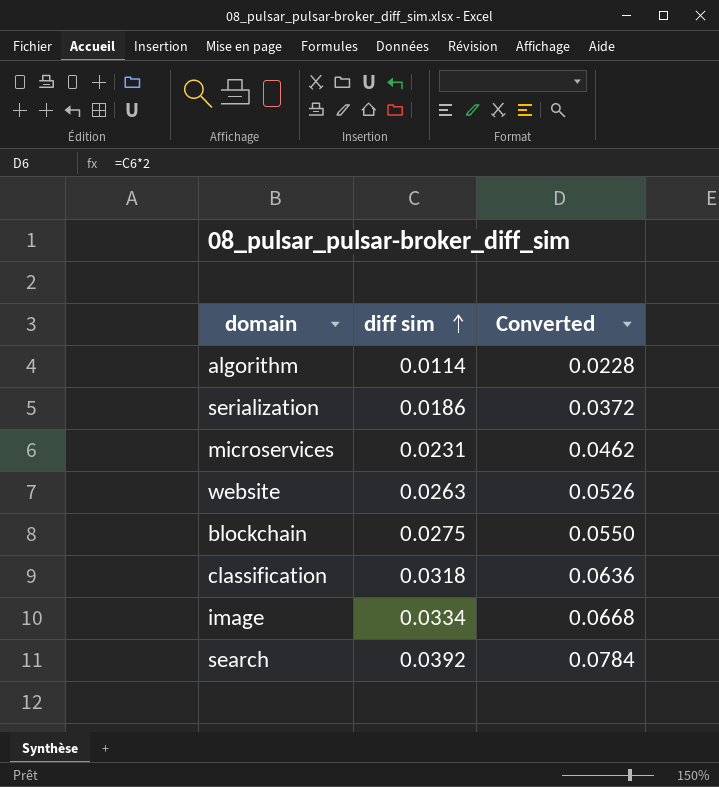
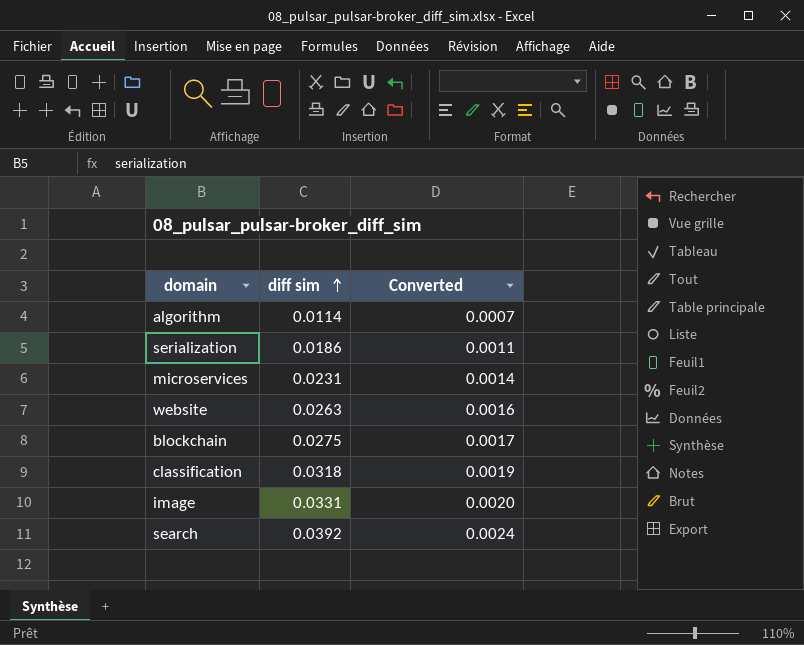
column Converted | formula: [diff sim] * 2 -> [diff sim] * 0.06
image | diff sim: 0.0334 -> 0.0331

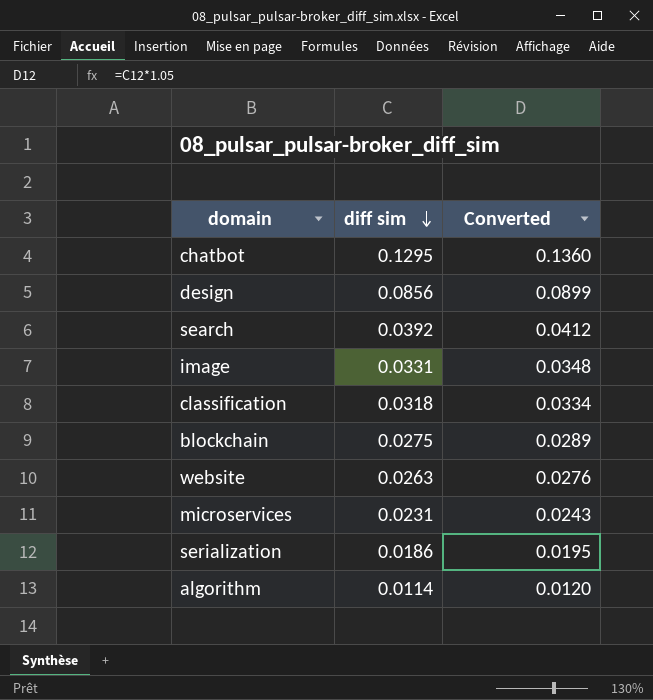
row order: diff sim ascending -> diff sim descending
column Converted | formula: [diff sim] * 0.06 -> [diff sim] * 1.05
row chatbot: none -> 0.1295 | 0.1360
row design: none -> 0.0856 | 0.0899

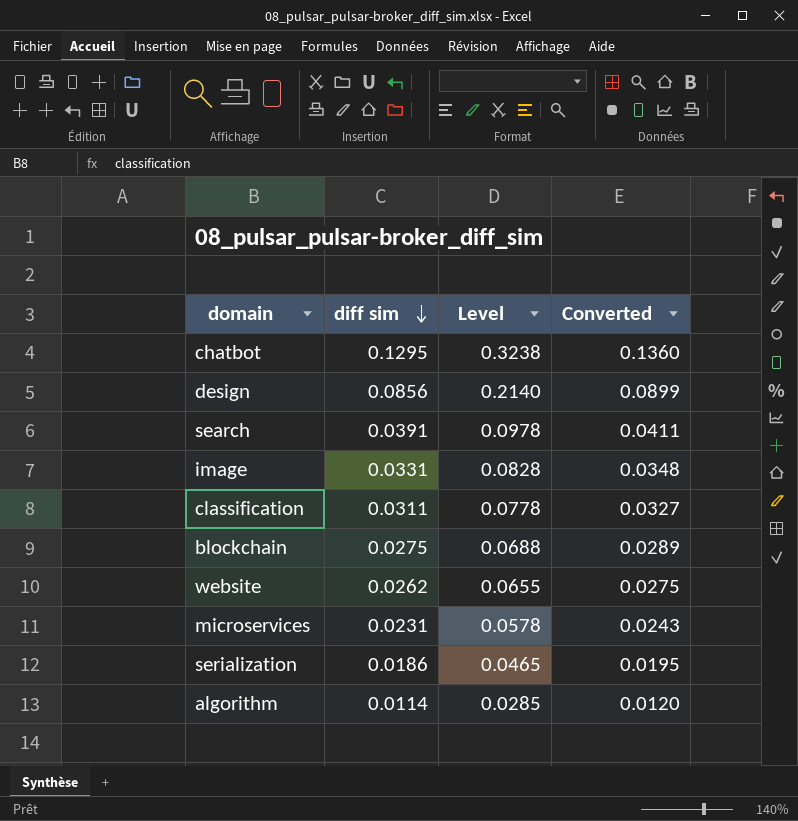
column Level | formula: none -> [diff sim] * 2.5
search | diff sim: 0.0392 -> 0.0391
search | Converted: 0.0412 -> 0.0411
classification | diff sim: 0.0318 -> 0.0311
classification | Converted: 0.0334 -> 0.0327
website | diff sim: 0.0263 -> 0.0262
website | Converted: 0.0276 -> 0.0275

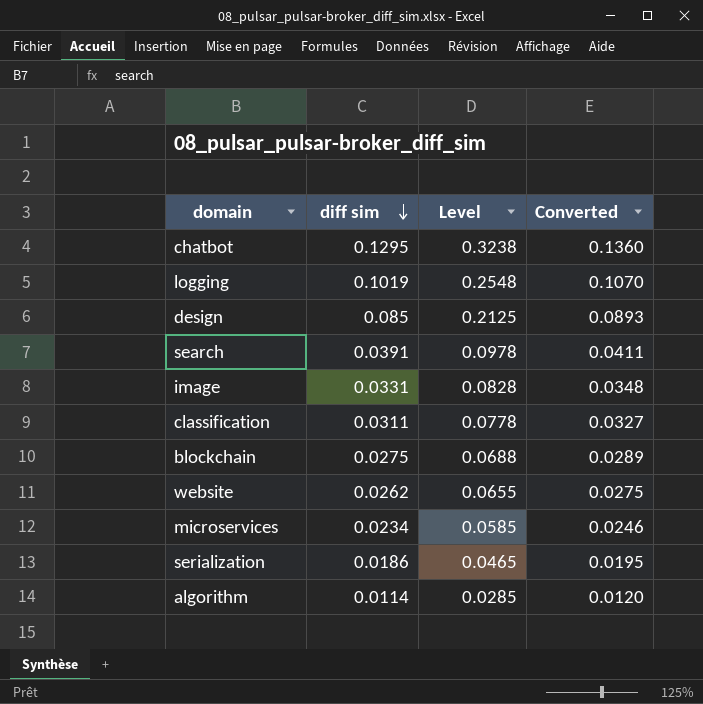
row logging: none -> 0.1019 | 0.2548 | 0.1070
design | diff sim: 0.0856 -> 0.085
design | Level: 0.2140 -> 0.2125
design | Converted: 0.0899 -> 0.0893
microservices | diff sim: 0.0231 -> 0.0234
microservices | Level: 0.0578 -> 0.0585
microservices | Converted: 0.0243 -> 0.0246

